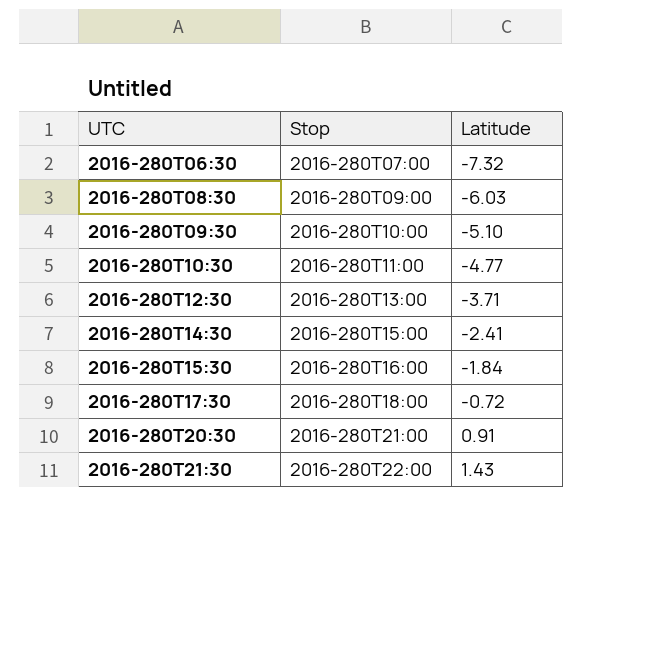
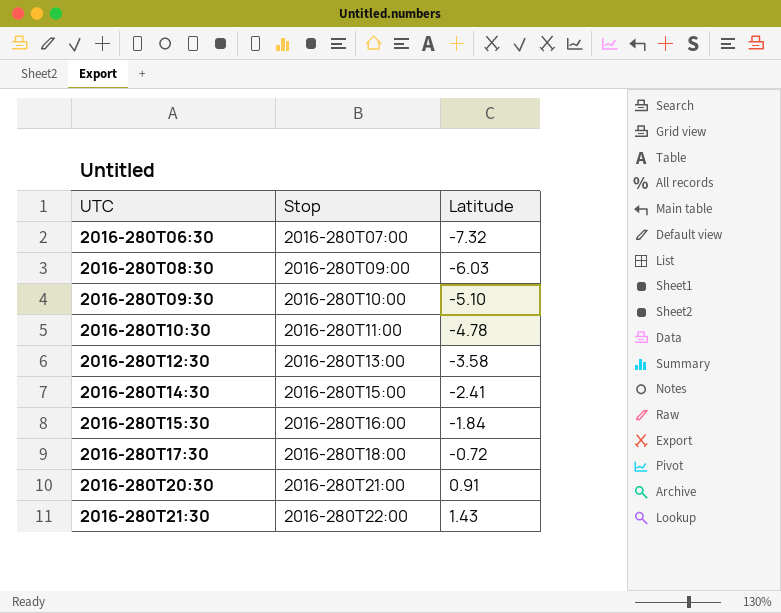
2016-280T10:30 | Latitude: -4.77 -> -4.78
2016-280T12:30 | Latitude: -3.71 -> -3.58

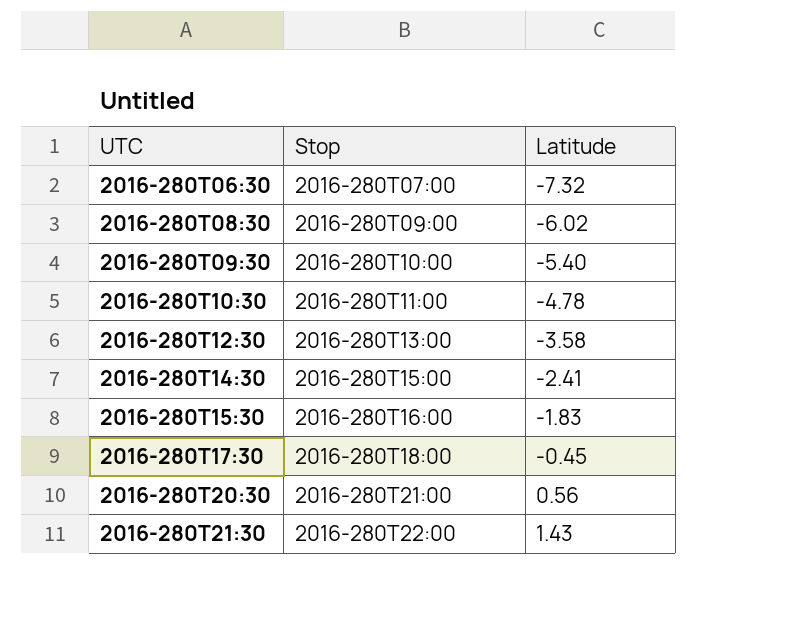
2016-280T08:30 | Latitude: -6.03 -> -6.02
2016-280T09:30 | Latitude: -5.10 -> -5.40
2016-280T15:30 | Latitude: -1.84 -> -1.83
2016-280T17:30 | Latitude: -0.72 -> -0.45
2016-280T20:30 | Latitude: 0.91 -> 0.56

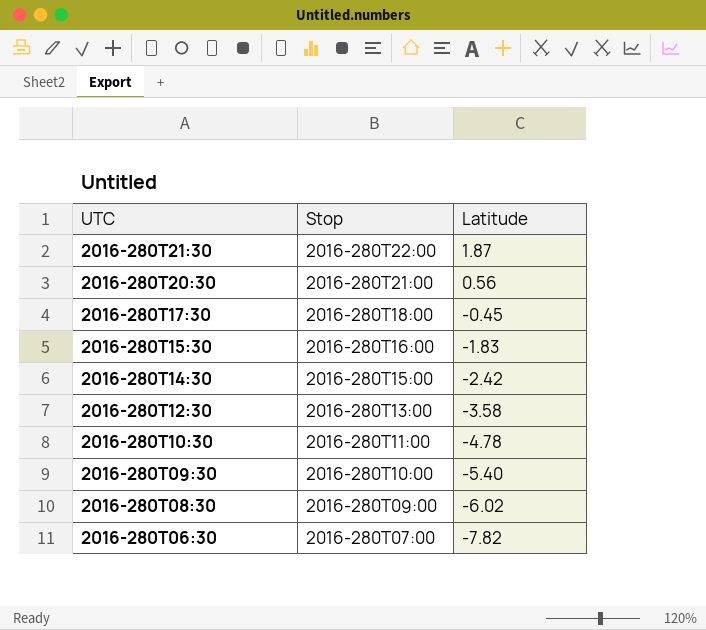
row order: UTC ascending -> UTC descending
2016-280T21:30 | Latitude: 1.43 -> 1.87
2016-280T14:30 | Latitude: -2.41 -> -2.42
2016-280T06:30 | Latitude: -7.32 -> -7.82

